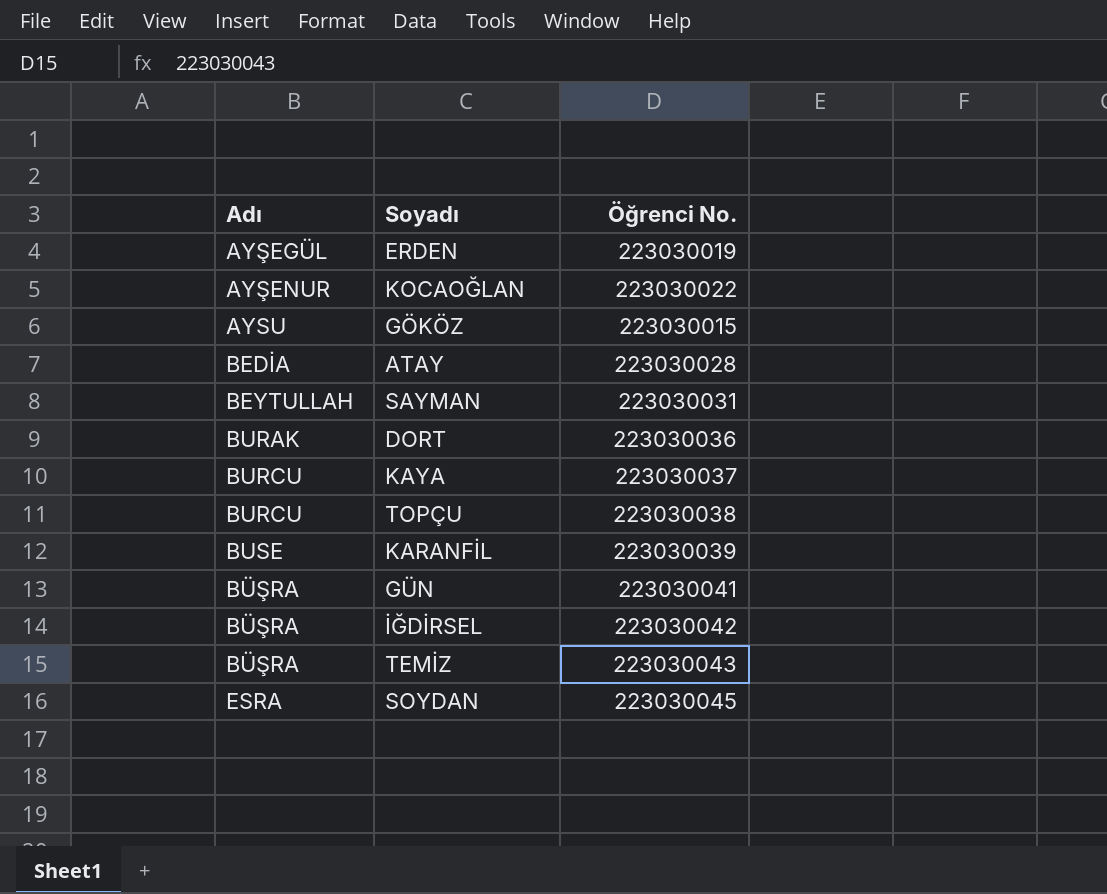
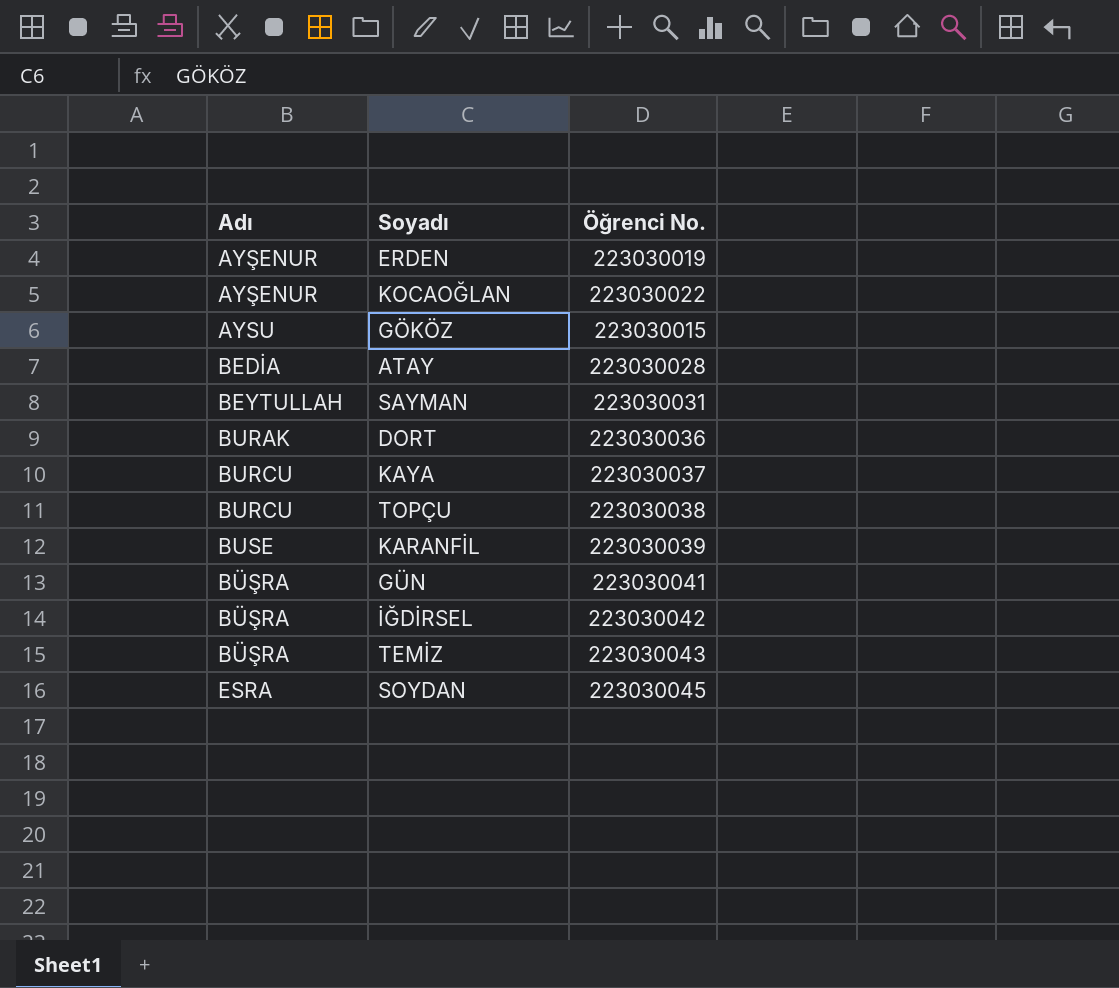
ERDEN | Adı: AYŞEGÜL -> AYŞENUR

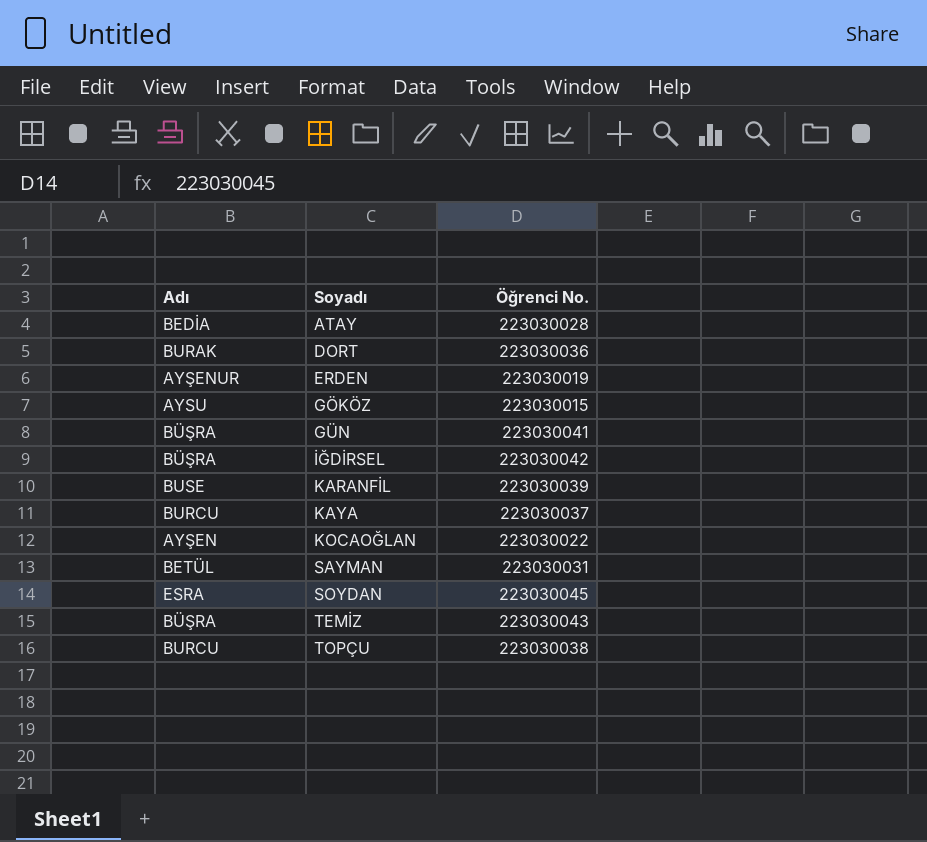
row order: Adı ascending -> Soyadı ascending
KOCAOĞLAN | Adı: AYŞENUR -> AYŞEN
SAYMAN | Adı: BEYTULLAH -> BETÜL

